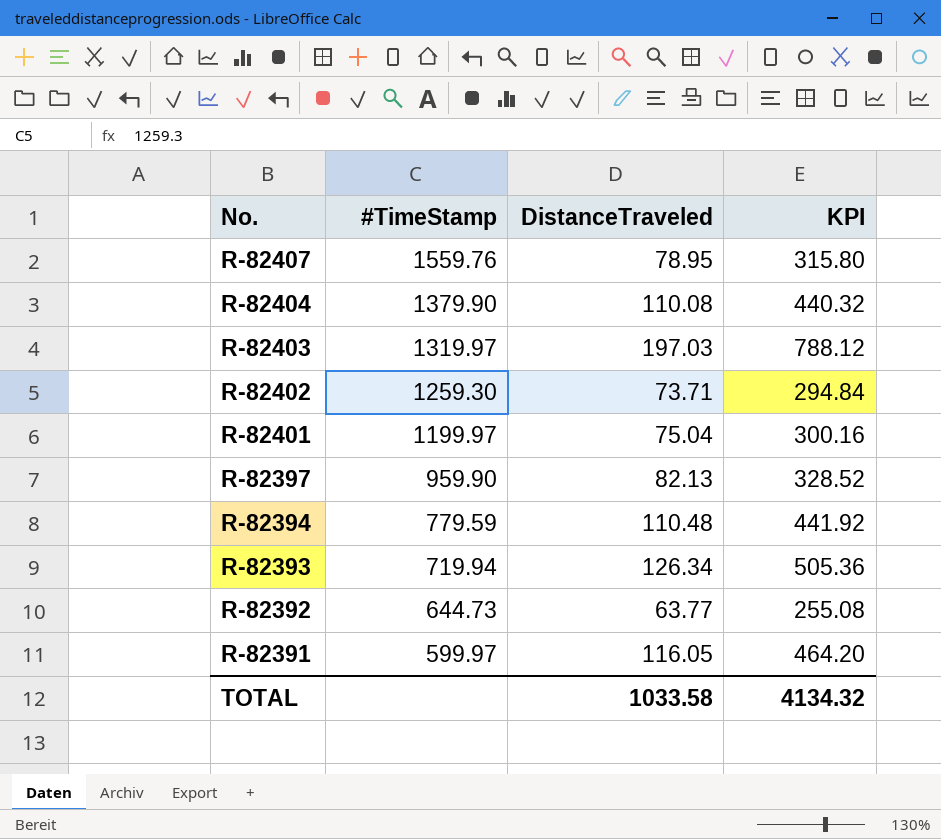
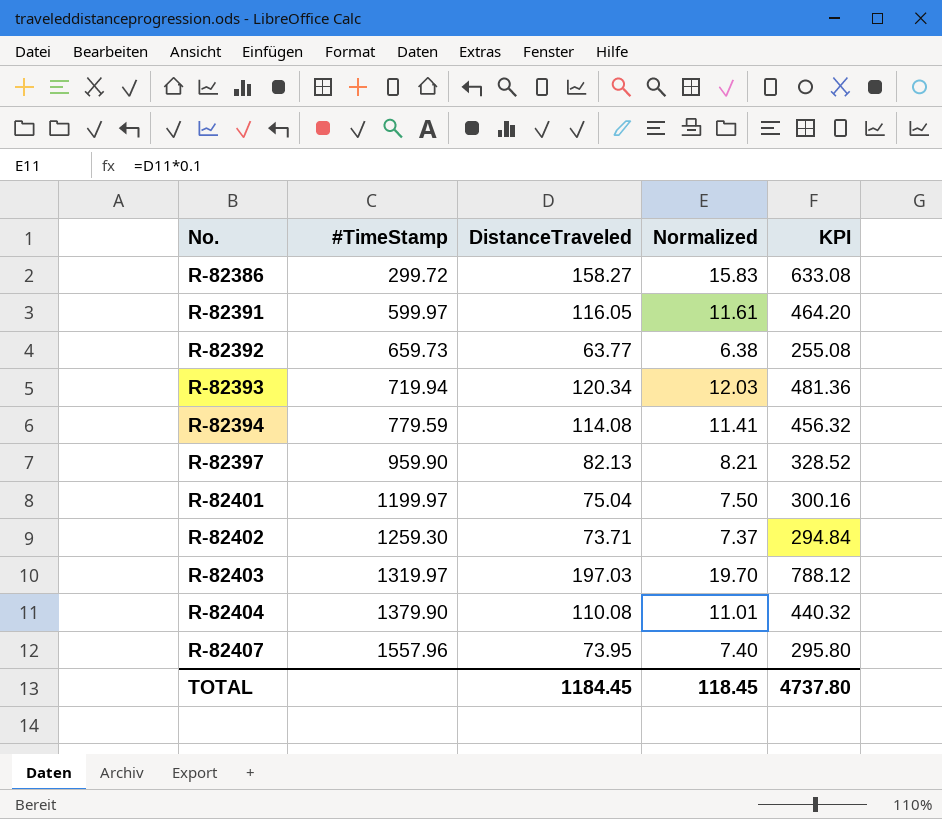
row order: No. descending -> No. ascending
column Normalized | formula: none -> [DistanceTraveled] * 0.1
row R-82386: none -> 299.72 | 158.27 | 15.83 | 633.08
R-82392 | #TimeStamp: 644.73 -> 659.73
R-82393 | DistanceTraveled: 126.34 -> 120.34
R-82393 | KPI: 505.36 -> 481.36
R-82394 | DistanceTraveled: 110.48 -> 114.08
R-82394 | KPI: 441.92 -> 456.32
R-82407 | #TimeStamp: 1559.76 -> 1557.96
R-82407 | DistanceTraveled: 78.95 -> 73.95
R-82407 | KPI: 315.80 -> 295.80
TOTAL | DistanceTraveled: 1033.58 -> 1184.45
TOTAL | KPI: 4134.32 -> 4737.80

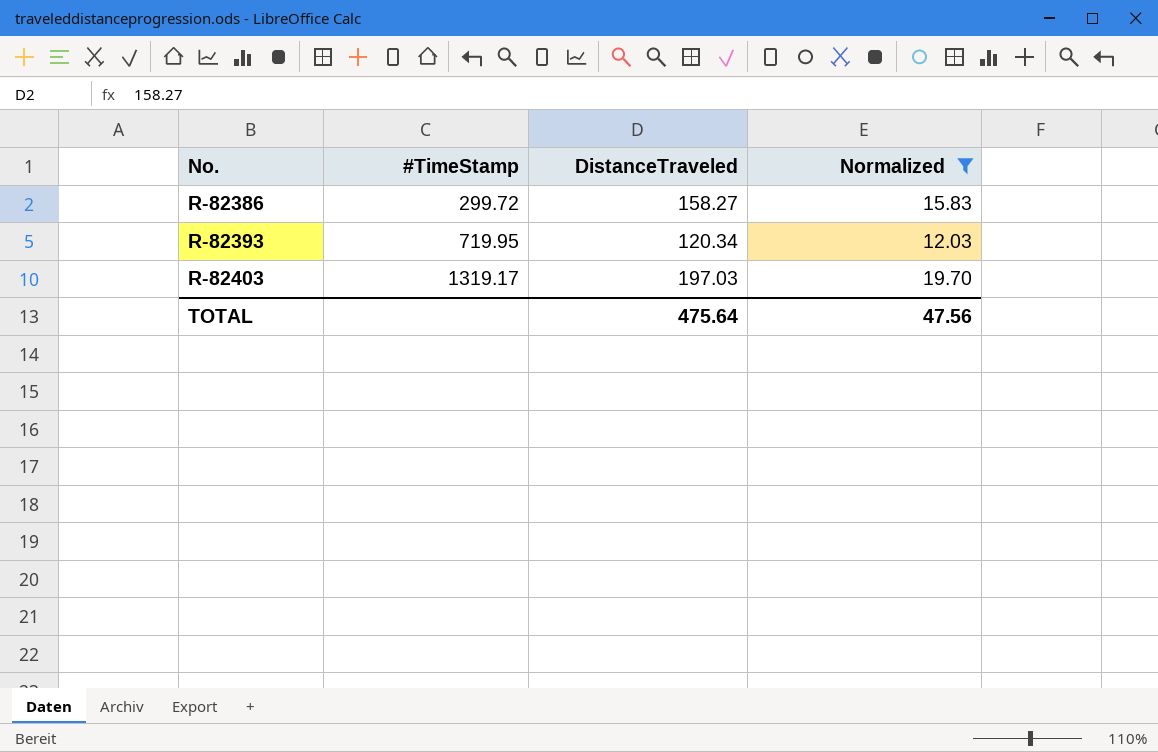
filter: none -> Normalized >= 12.03
column KPI | formula: [DistanceTraveled] * 4 -> none
R-82393 | #TimeStamp: 719.94 -> 719.95
R-82403 | #TimeStamp: 1319.97 -> 1319.17
TOTAL | DistanceTraveled: 1184.45 -> 475.64
TOTAL | Normalized: 118.45 -> 47.56

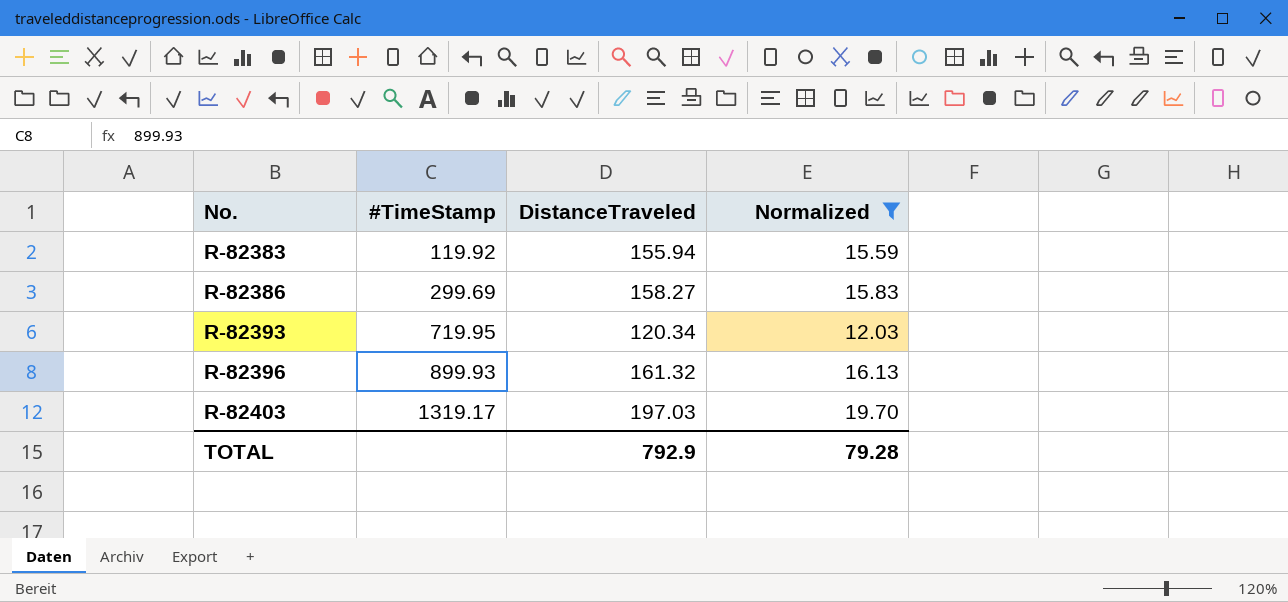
row R-82383: none -> 119.92 | 155.94 | 15.59
R-82386 | #TimeStamp: 299.72 -> 299.69
row R-82396: none -> 899.93 | 161.32 | 16.13
TOTAL | DistanceTraveled: 475.64 -> 792.9
TOTAL | Normalized: 47.56 -> 79.28

